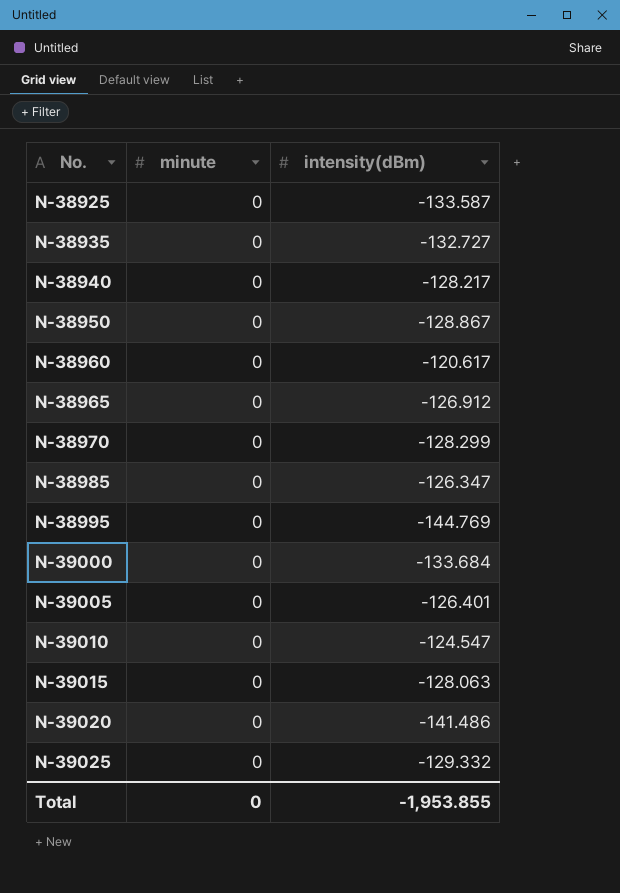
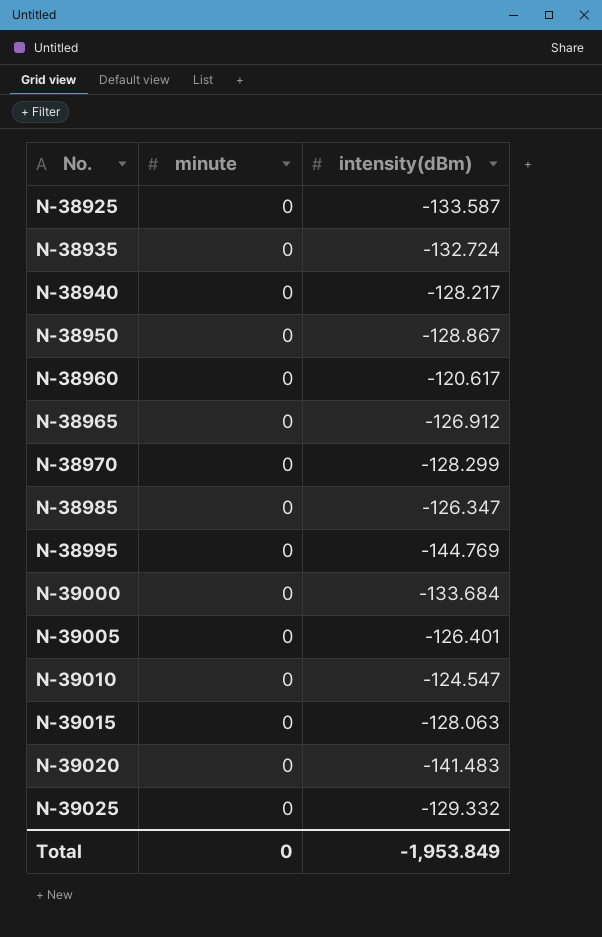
N-38935 | intensity(dBm): -132.727 -> -132.724
N-39020 | intensity(dBm): -141.486 -> -141.483
Total | intensity(dBm): -1,953.855 -> -1,953.849

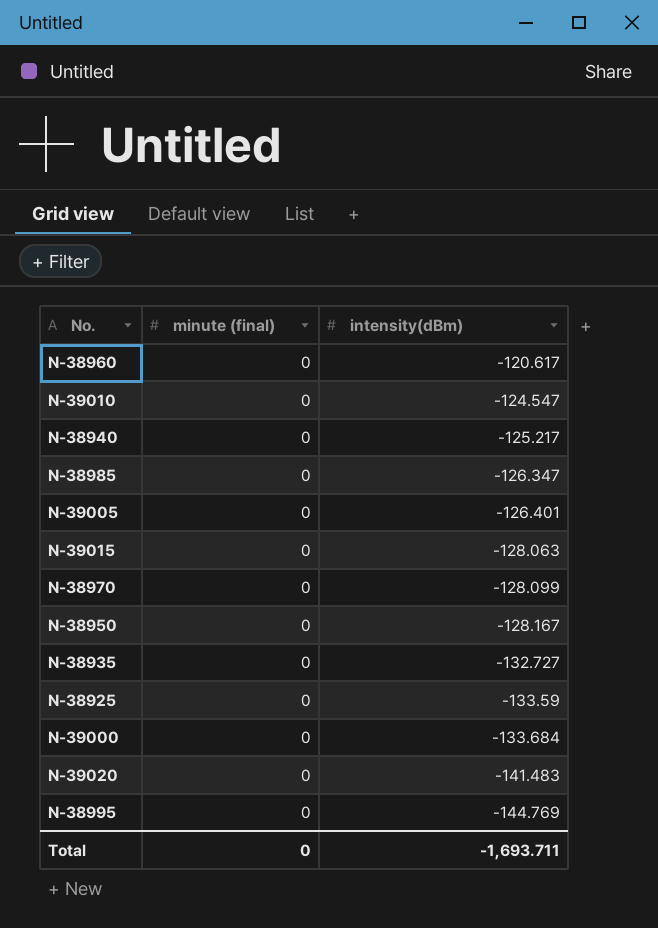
row order: No. ascending -> intensity(dBm) descending
column name: minute -> minute (final)
row N-38965: 0 | -126.912 -> none
row N-39025: 0 | -129.332 -> none
N-38940 | intensity(dBm): -128.217 -> -125.217
N-38970 | intensity(dBm): -128.299 -> -128.099
N-38950 | intensity(dBm): -128.867 -> -128.167
N-38935 | intensity(dBm): -132.724 -> -132.727
N-38925 | intensity(dBm): -133.587 -> -133.59
Total | intensity(dBm): -1,953.849 -> -1,693.711

